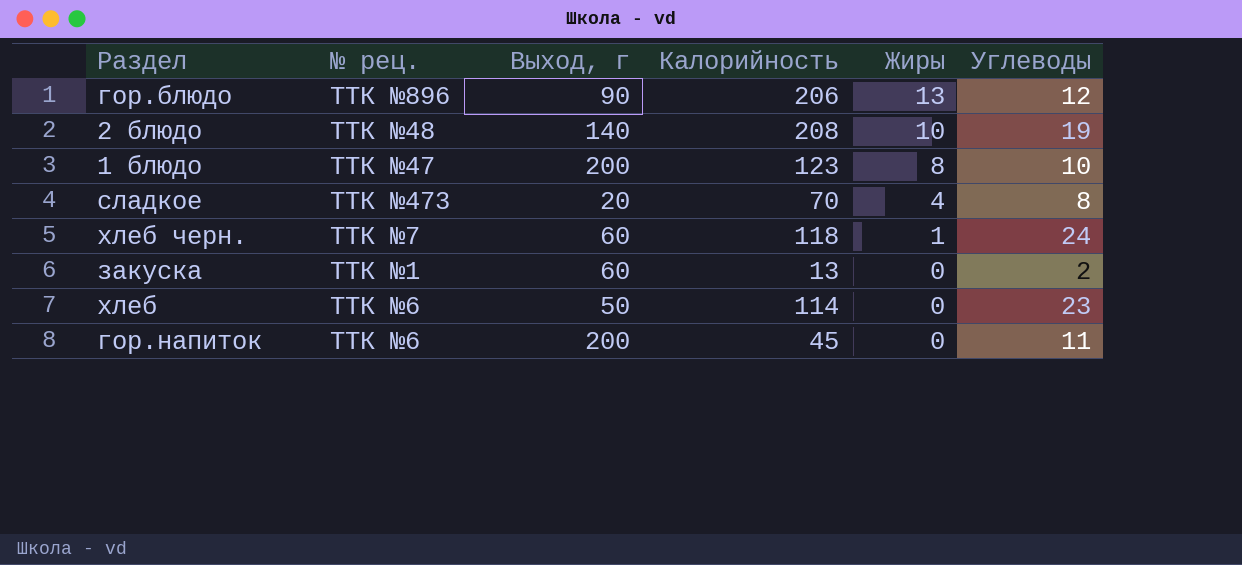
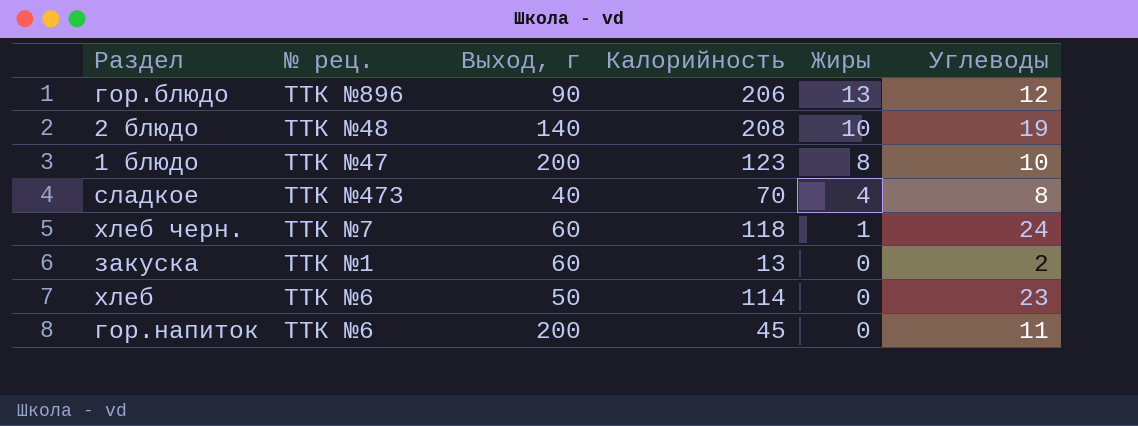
сладкое | Выход, г: 20 -> 40

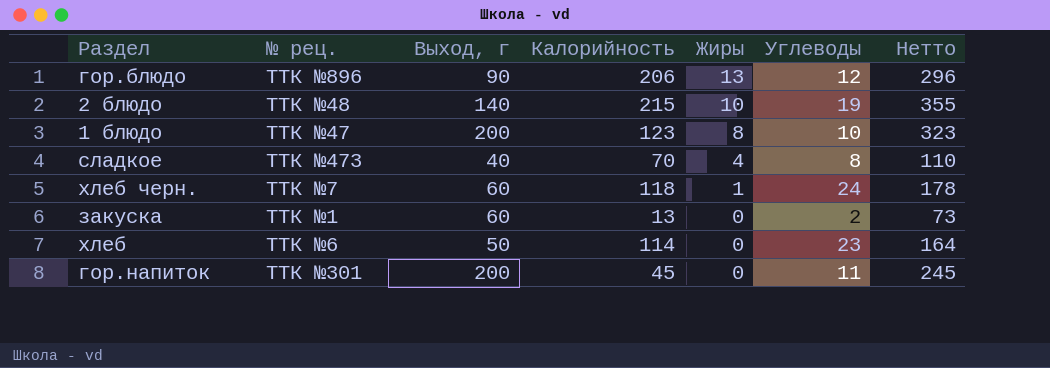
column Нетто | formula: none -> [Выход, г] + [Калорийность]
2 блюдо | Калорийность: 208 -> 215
гор.напиток | № рец.: ТТК №6 -> ТТК №301

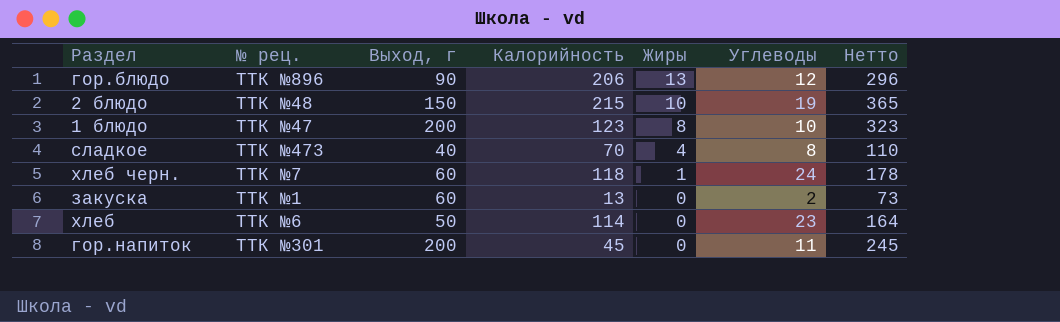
2 блюдо | Выход, г: 140 -> 150
2 блюдо | Нетто: 355 -> 365

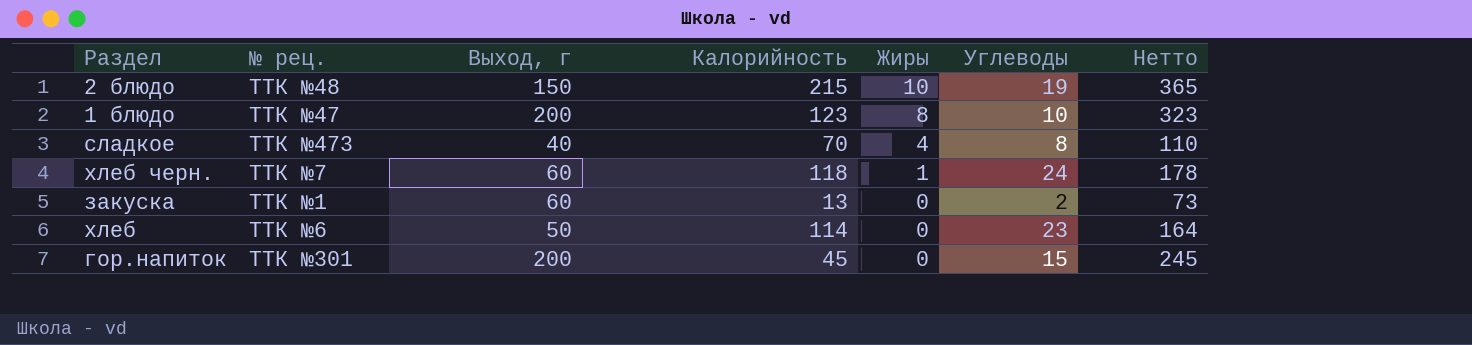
row гор.блюдо: ТТК №896 | 90 | 206 | 13 | 12 | 296 -> none
гор.напиток | Углеводы: 11 -> 15

